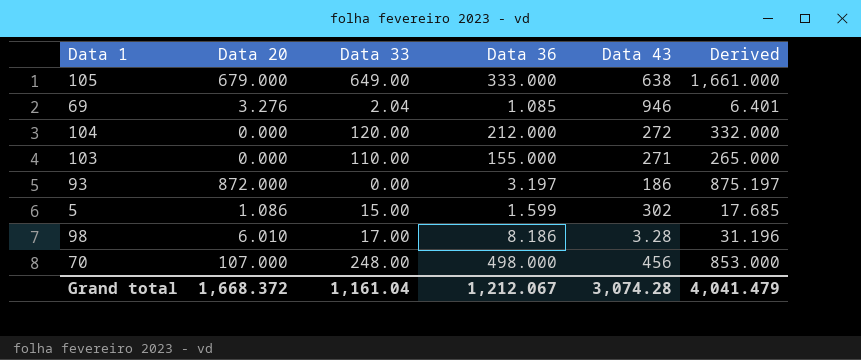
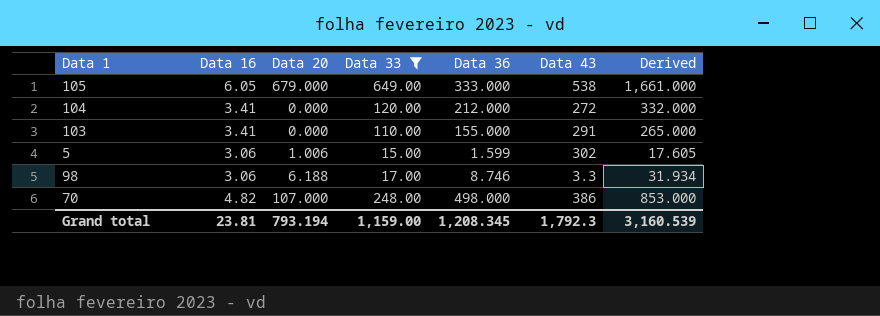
filter: none -> Data 33 >= 15.00
column Data 16 | position: none -> 2
105 | Data 43: 638 -> 538
103 | Data 43: 271 -> 291
5 | Data 20: 1.086 -> 1.006
5 | Derived: 17.685 -> 17.605
98 | Data 20: 6.010 -> 6.188
98 | Data 36: 8.186 -> 8.746
98 | Data 43: 3.28 -> 3.3
98 | Derived: 31.196 -> 31.934
70 | Data 43: 456 -> 386
Grand total | Data 20: 1,668.372 -> 793.194
Grand total | Data 33: 1,161.04 -> 1,159.00
Grand total | Data 36: 1,212.067 -> 1,208.345
Grand total | Data 43: 3,074.28 -> 1,792.3
Grand total | Derived: 4,041.479 -> 3,160.539

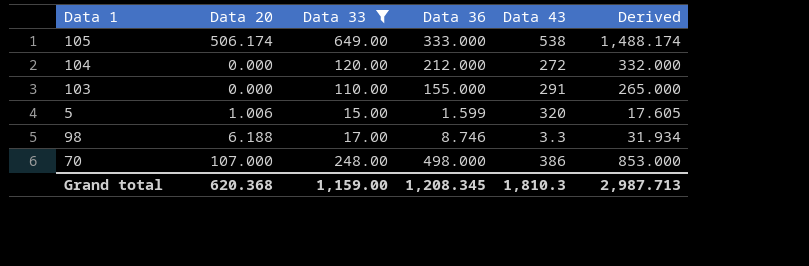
column Data 16 | position: 2 -> none
105 | Data 20: 679.000 -> 506.174
105 | Derived: 1,661.000 -> 1,488.174
5 | Data 43: 302 -> 320
Grand total | Data 20: 793.194 -> 620.368
Grand total | Data 43: 1,792.3 -> 1,810.3
Grand total | Derived: 3,160.539 -> 2,987.713

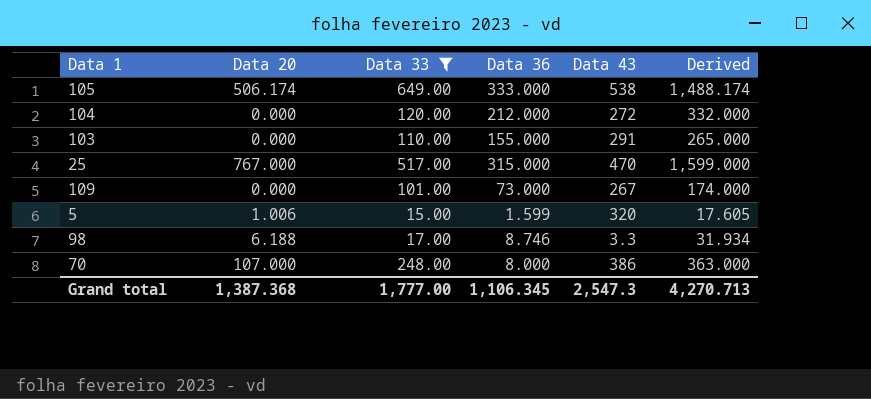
row 25: none -> 767.000 | 517.00 | 315.000 | 470 | 1,599.000
row 109: none -> 0.000 | 101.00 | 73.000 | 267 | 174.000
70 | Data 36: 498.000 -> 8.000
70 | Derived: 853.000 -> 363.000
Grand total | Data 20: 620.368 -> 1,387.368
Grand total | Data 33: 1,159.00 -> 1,777.00
Grand total | Data 36: 1,208.345 -> 1,106.345
Grand total | Data 43: 1,810.3 -> 2,547.3
Grand total | Derived: 2,987.713 -> 4,270.713

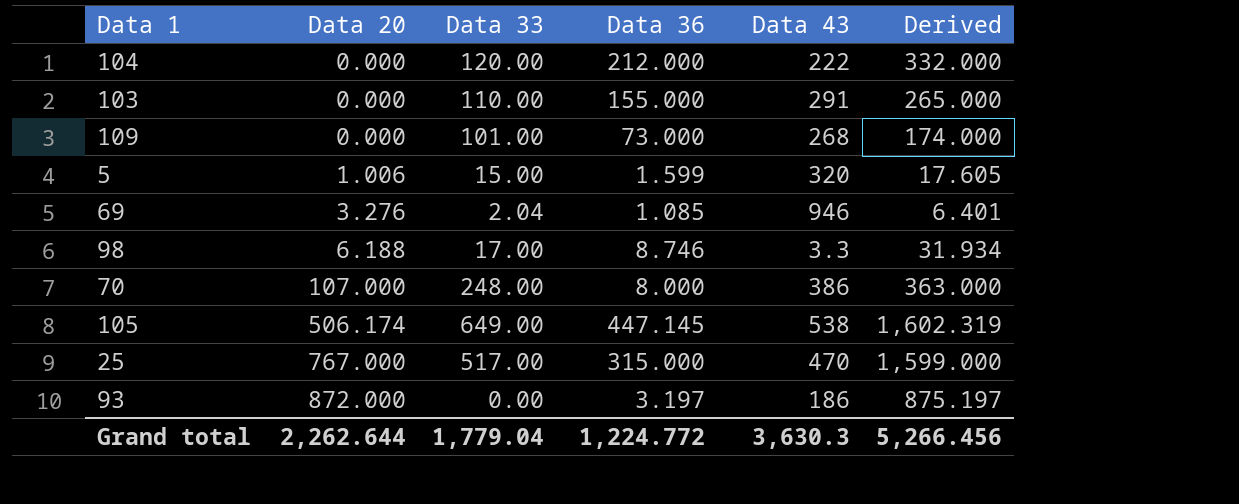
filter: Data 33 >= 15.00 -> none
row order: none -> Data 20 ascending
104 | Data 43: 272 -> 222
109 | Data 43: 267 -> 268
105 | Data 36: 333.000 -> 447.145
105 | Derived: 1,488.174 -> 1,602.319
Grand total | Data 20: 1,387.368 -> 2,262.644
Grand total | Data 33: 1,777.00 -> 1,779.04
Grand total | Data 36: 1,106.345 -> 1,224.772
Grand total | Data 43: 2,547.3 -> 3,630.3
Grand total | Derived: 4,270.713 -> 5,266.456

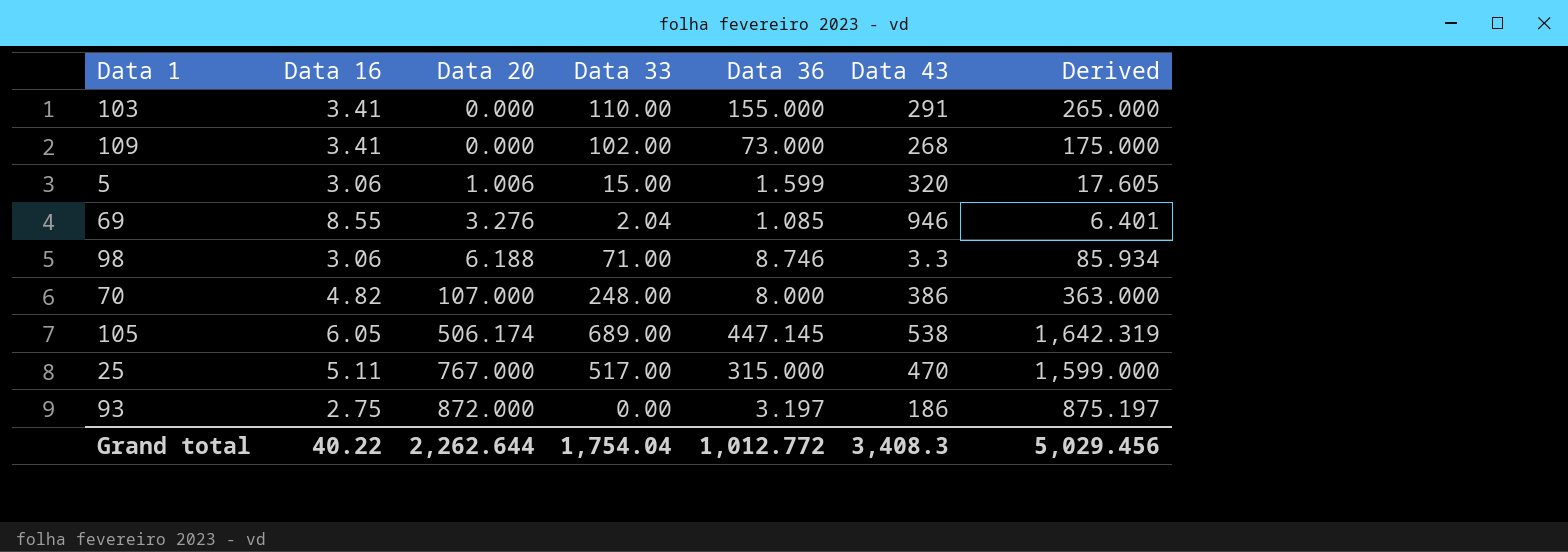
column Data 16 | position: none -> 2
row 104: 0.000 | 120.00 | 212.000 | 222 | 332.000 -> none
109 | Data 33: 101.00 -> 102.00
109 | Derived: 174.000 -> 175.000
98 | Data 33: 17.00 -> 71.00
98 | Derived: 31.934 -> 85.934
105 | Data 33: 649.00 -> 689.00
105 | Derived: 1,602.319 -> 1,642.319
Grand total | Data 33: 1,779.04 -> 1,754.04
Grand total | Data 36: 1,224.772 -> 1,012.772
Grand total | Data 43: 3,630.3 -> 3,408.3
Grand total | Derived: 5,266.456 -> 5,029.456

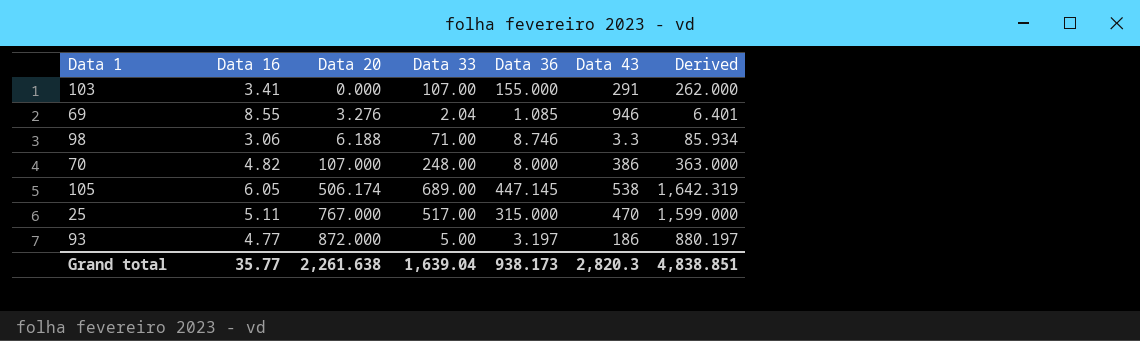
row 109: 3.41 | 0.000 | 102.00 | 73.000 | 268 | 175.000 -> none
row 5: 3.06 | 1.006 | 15.00 | 1.599 | 320 | 17.605 -> none
103 | Data 33: 110.00 -> 107.00
103 | Derived: 265.000 -> 262.000
93 | Data 16: 2.75 -> 4.77
93 | Data 33: 0.00 -> 5.00
93 | Derived: 875.197 -> 880.197
Grand total | Data 16: 40.22 -> 35.77
Grand total | Data 20: 2,262.644 -> 2,261.638
Grand total | Data 33: 1,754.04 -> 1,639.04
Grand total | Data 36: 1,012.772 -> 938.173
Grand total | Data 43: 3,408.3 -> 2,820.3
Grand total | Derived: 5,029.456 -> 4,838.851

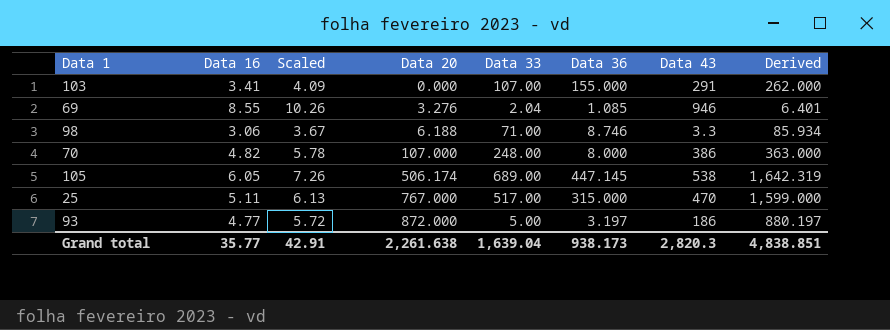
column Scaled | formula: none -> [Data 16] * 1.2

